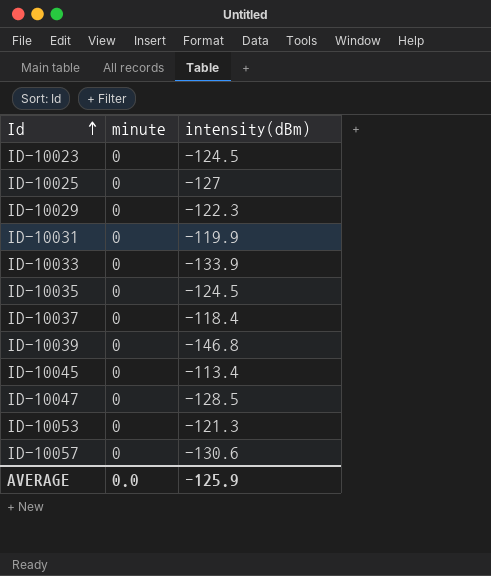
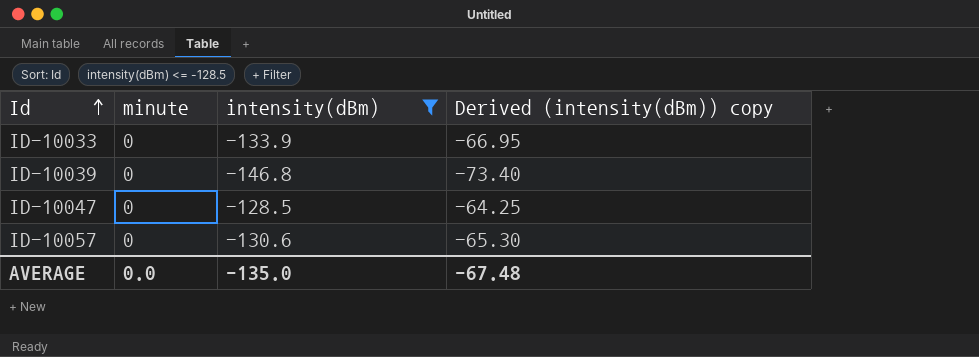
filter: none -> intensity(dBm) <= -128.5
column Derived (intensity(dBm)) copy | formula: none -> [intensity(dBm)] * 0.5
AVERAGE | intensity(dBm): -125.9 -> -135.0

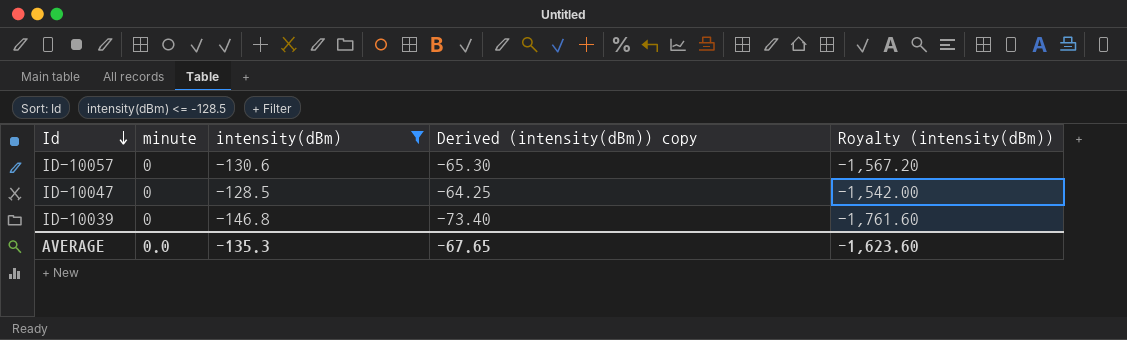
row order: Id ascending -> Id descending
column Royalty (intensity(dBm)) | formula: none -> [intensity(dBm)] * 12
row ID-10033: 0 | -133.9 | -66.95 -> none
AVERAGE | intensity(dBm): -135.0 -> -135.3
AVERAGE | Derived (intensity(dBm)) copy: -67.48 -> -67.65

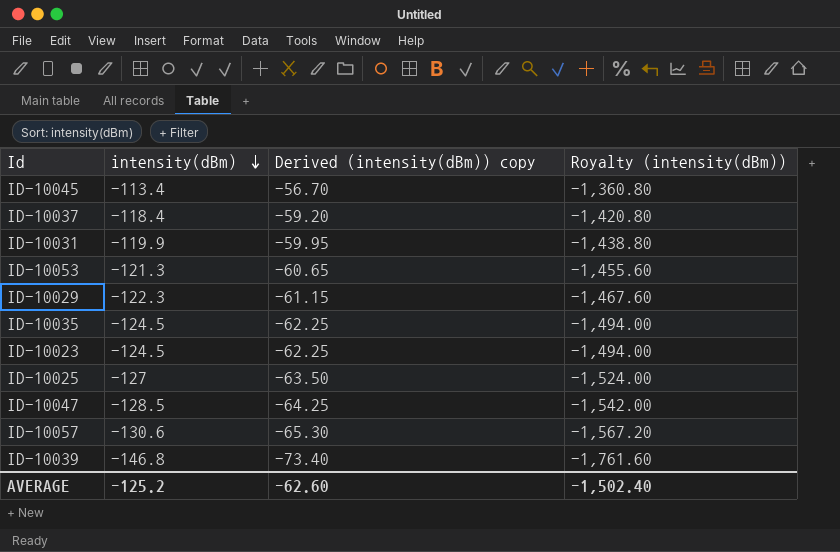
filter: intensity(dBm) <= -128.5 -> none
row order: Id descending -> intensity(dBm) descending
column minute | position: 2 -> none
AVERAGE | intensity(dBm): -135.3 -> -125.2
AVERAGE | Derived (intensity(dBm)) copy: -67.65 -> -62.60
AVERAGE | Royalty (intensity(dBm)): -1,623.60 -> -1,502.40

